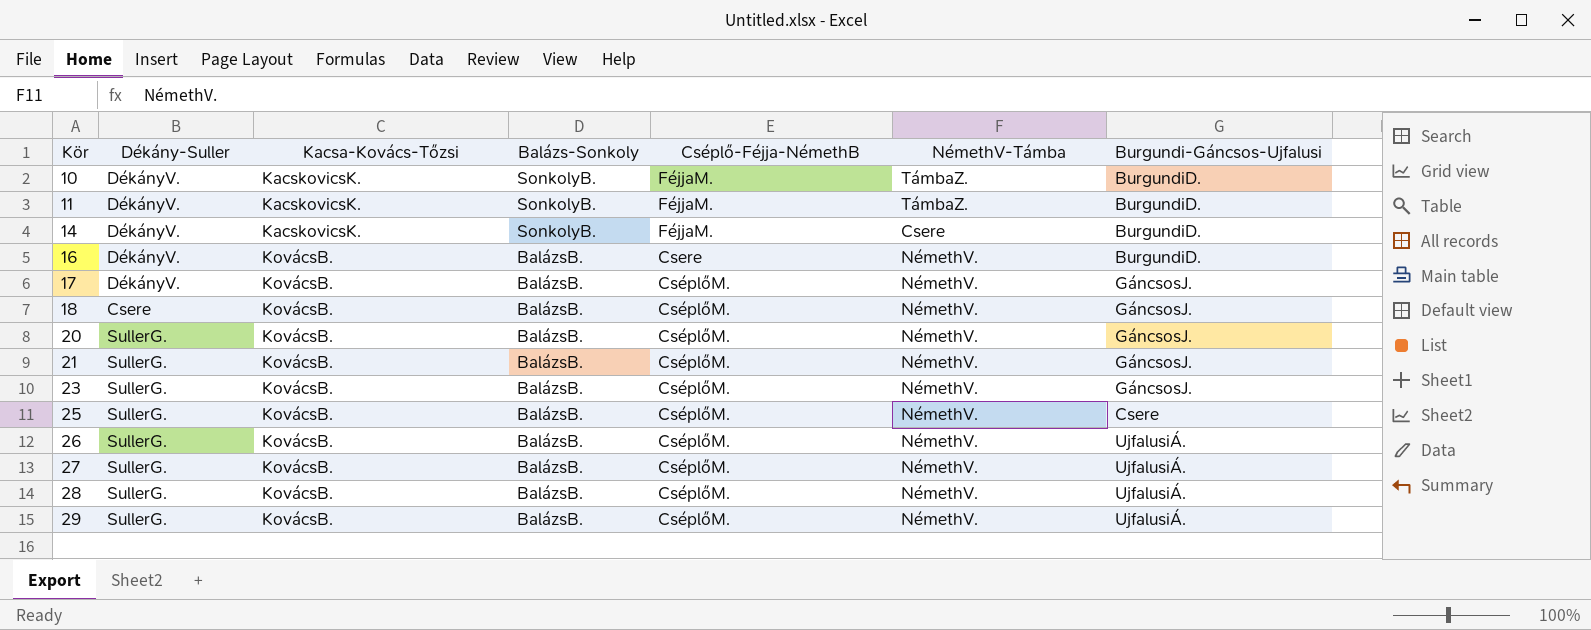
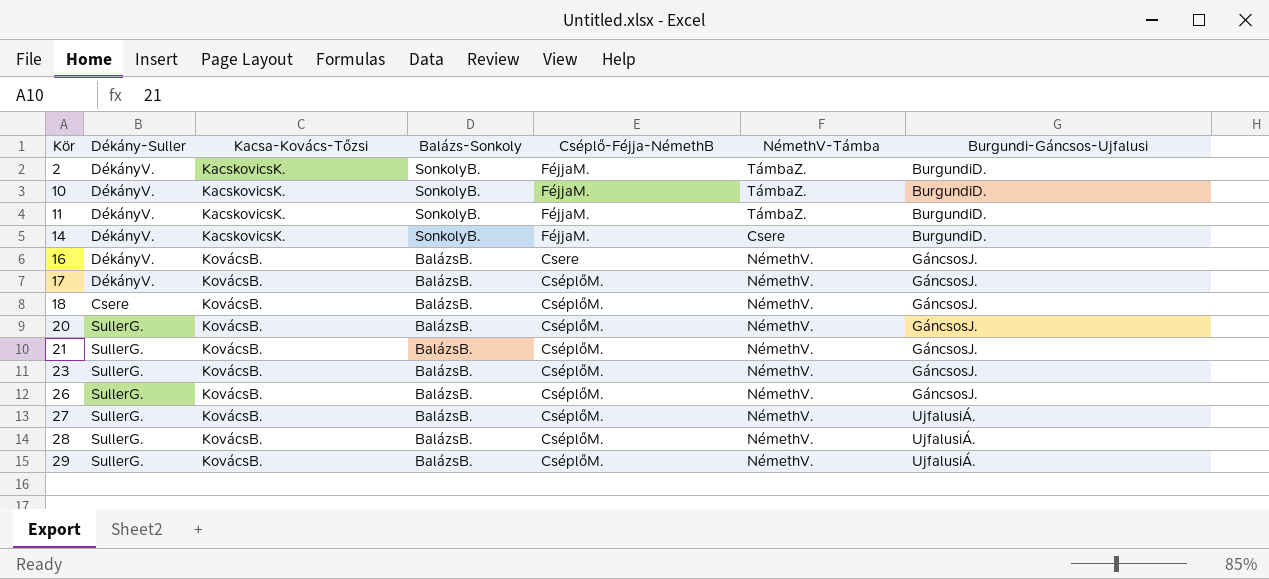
row 25: SullerG. | KovácsB. | BalázsB. | CséplőM. | NémethV. | Csere -> none
row 2: none -> DékányV. | KacskovicsK. | SonkolyB. | FéjjaM. | TámbaZ. | BurgundiD.
16 | Burgundi-Gáncsos-Ujfalusi: BurgundiD. -> GáncsosJ.
26 | Burgundi-Gáncsos-Ujfalusi: UjfalusiÁ. -> GáncsosJ.

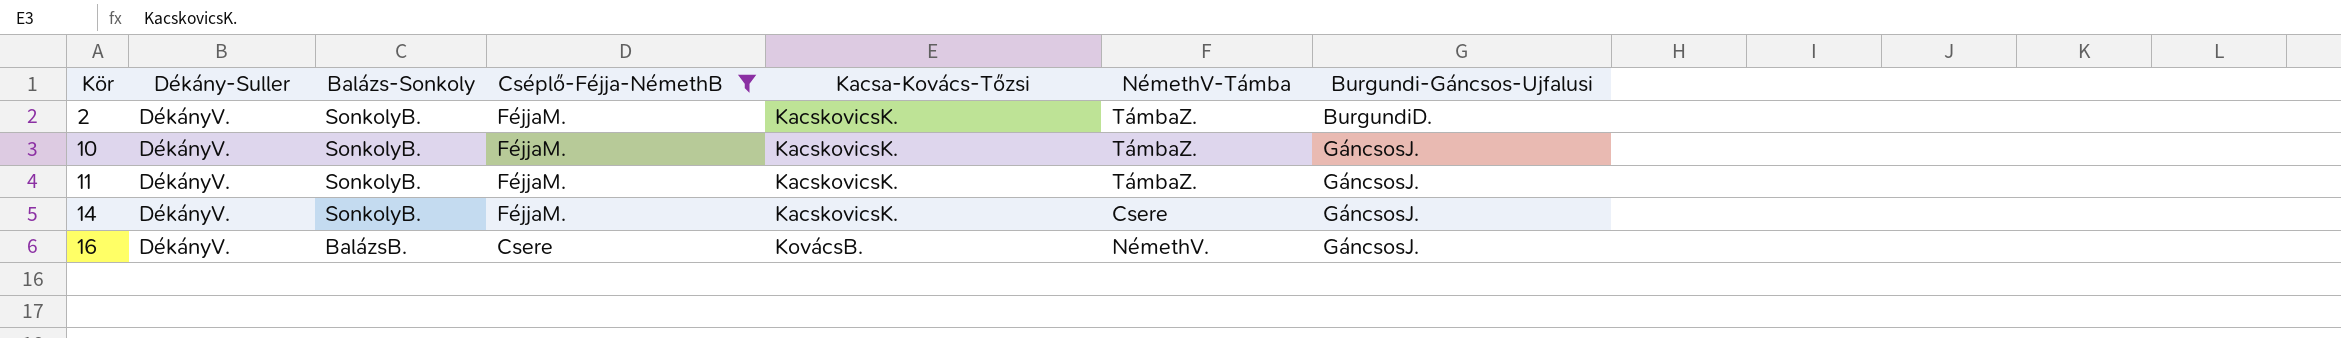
filter: none -> Cséplő-Féjja-NémethB != CséplőM.
column Kacsa-Kovács-Tőzsi | position: 3 -> 5
10 | Burgundi-Gáncsos-Ujfalusi: BurgundiD. -> GáncsosJ.
11 | Burgundi-Gáncsos-Ujfalusi: BurgundiD. -> GáncsosJ.
14 | Burgundi-Gáncsos-Ujfalusi: BurgundiD. -> GáncsosJ.

